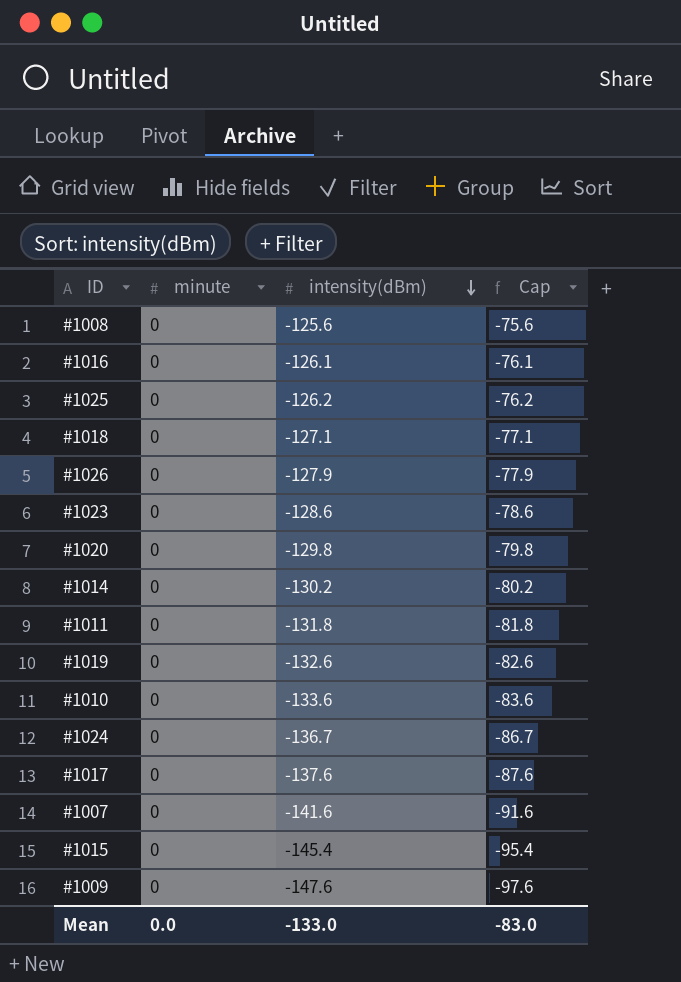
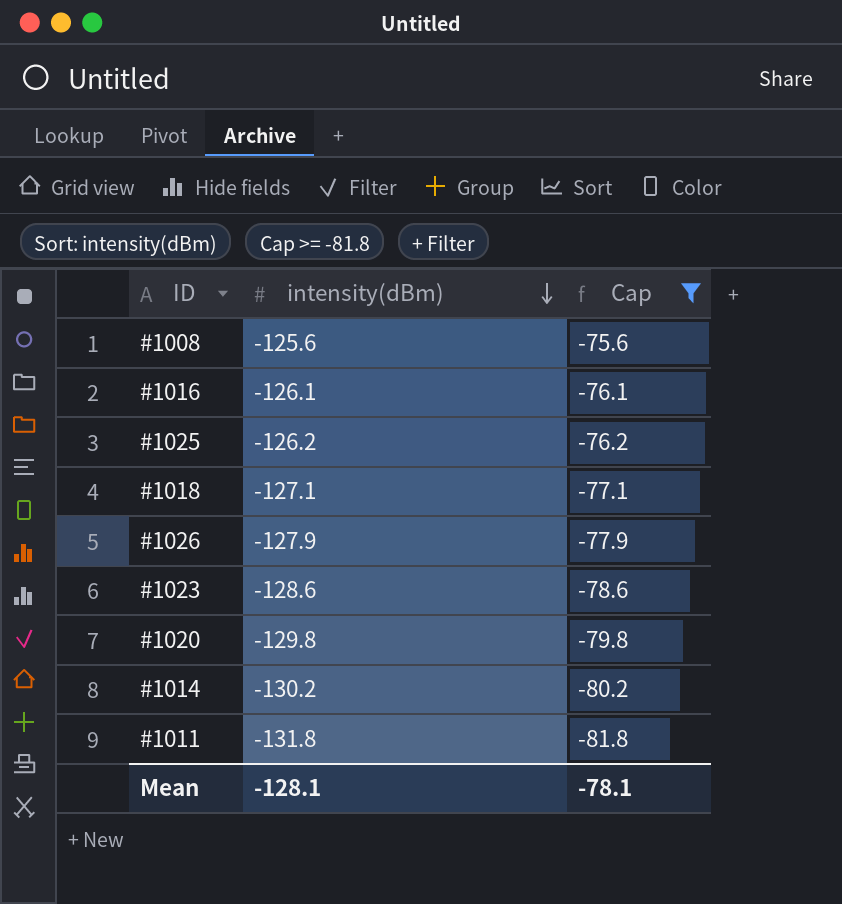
filter: none -> Cap >= -81.8
column minute | position: 2 -> none
Mean | intensity(dBm): -133.0 -> -128.1
Mean | Cap: -83.0 -> -78.1

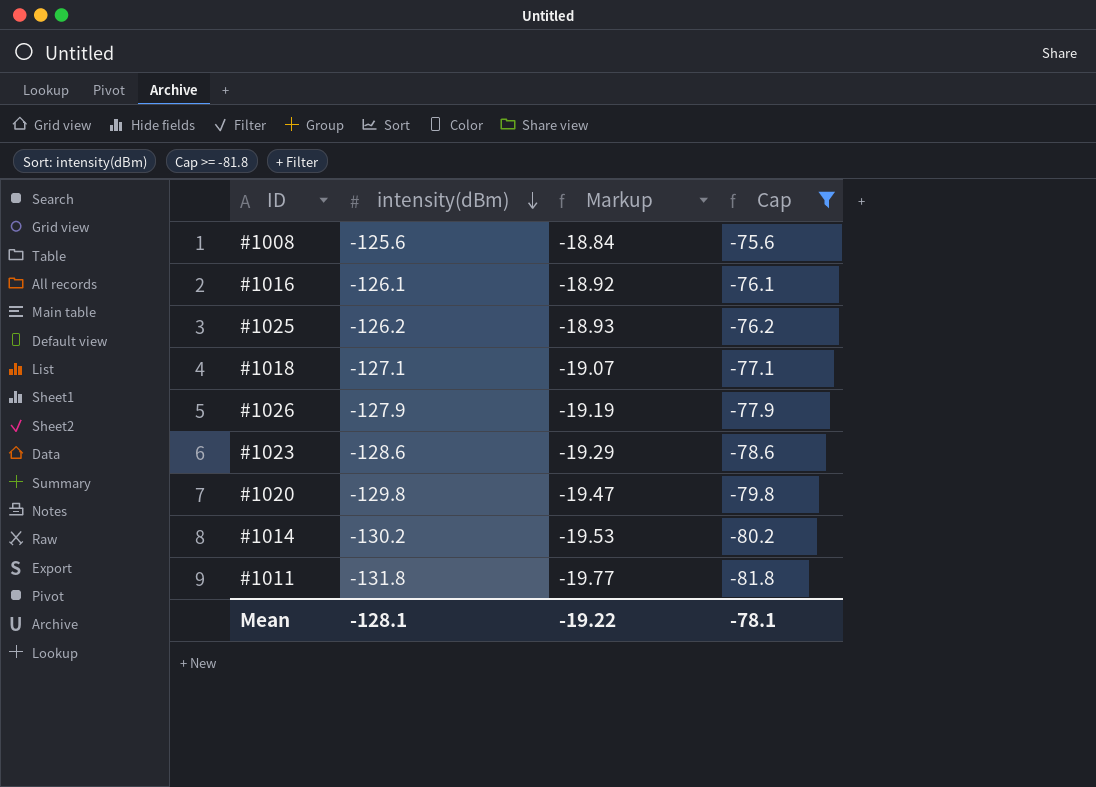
column Markup | formula: none -> [intensity(dBm)] * 0.15

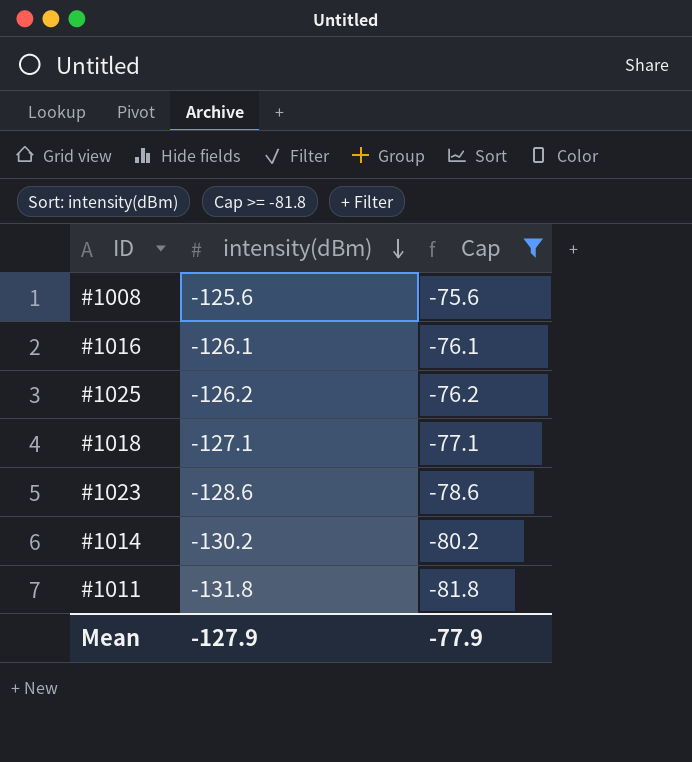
column Markup | formula: [intensity(dBm)] * 0.15 -> none
row #1026: -127.9 | -19.19 | -77.9 -> none
row #1020: -129.8 | -19.47 | -79.8 -> none
Mean | intensity(dBm): -128.1 -> -127.9
Mean | Cap: -78.1 -> -77.9

